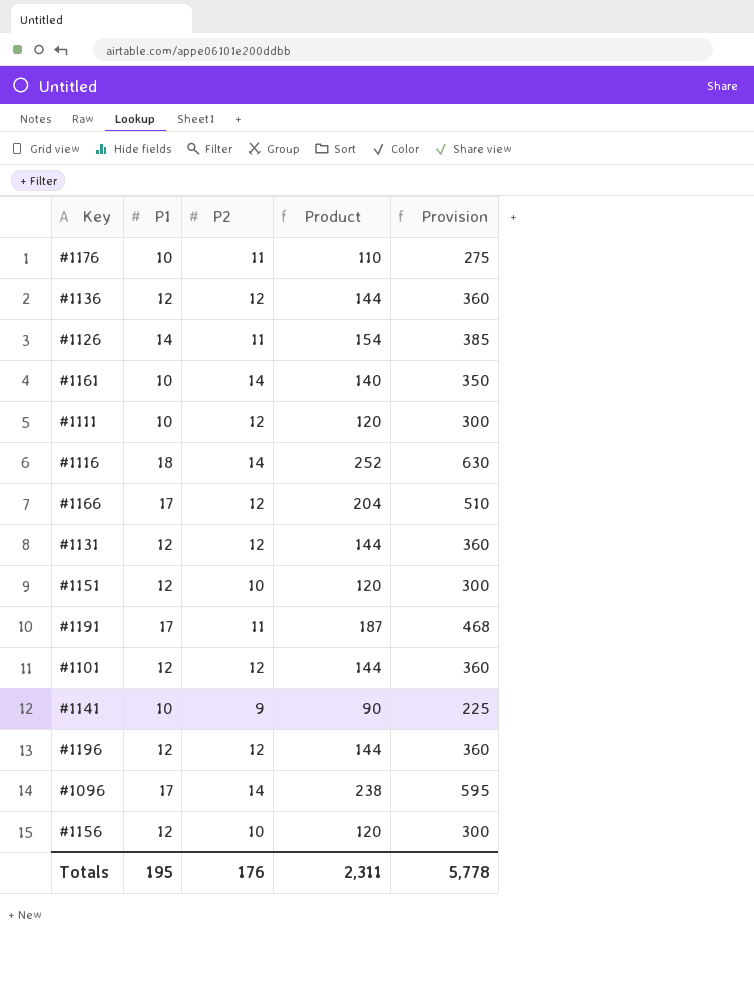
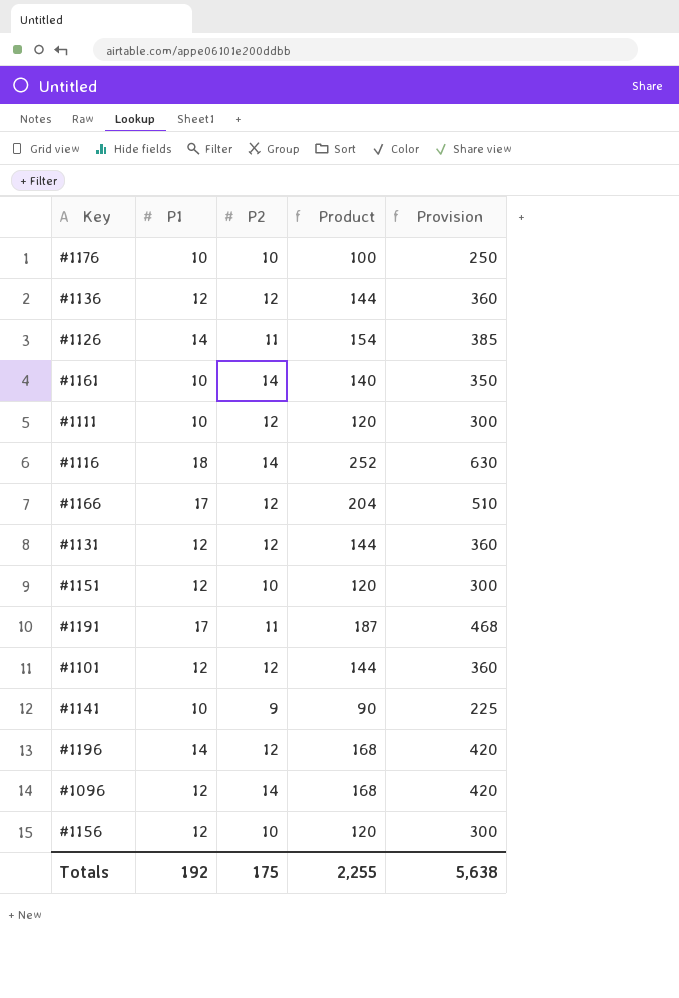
#1176 | P2: 11 -> 10
#1176 | Product: 110 -> 100
#1176 | Provision: 275 -> 250
#1196 | P1: 12 -> 14
#1196 | Product: 144 -> 168
#1196 | Provision: 360 -> 420
#1096 | P1: 17 -> 12
#1096 | Product: 238 -> 168
#1096 | Provision: 595 -> 420
Totals | P1: 195 -> 192
Totals | P2: 176 -> 175
Totals | Product: 2,311 -> 2,255
Totals | Provision: 5,778 -> 5,638

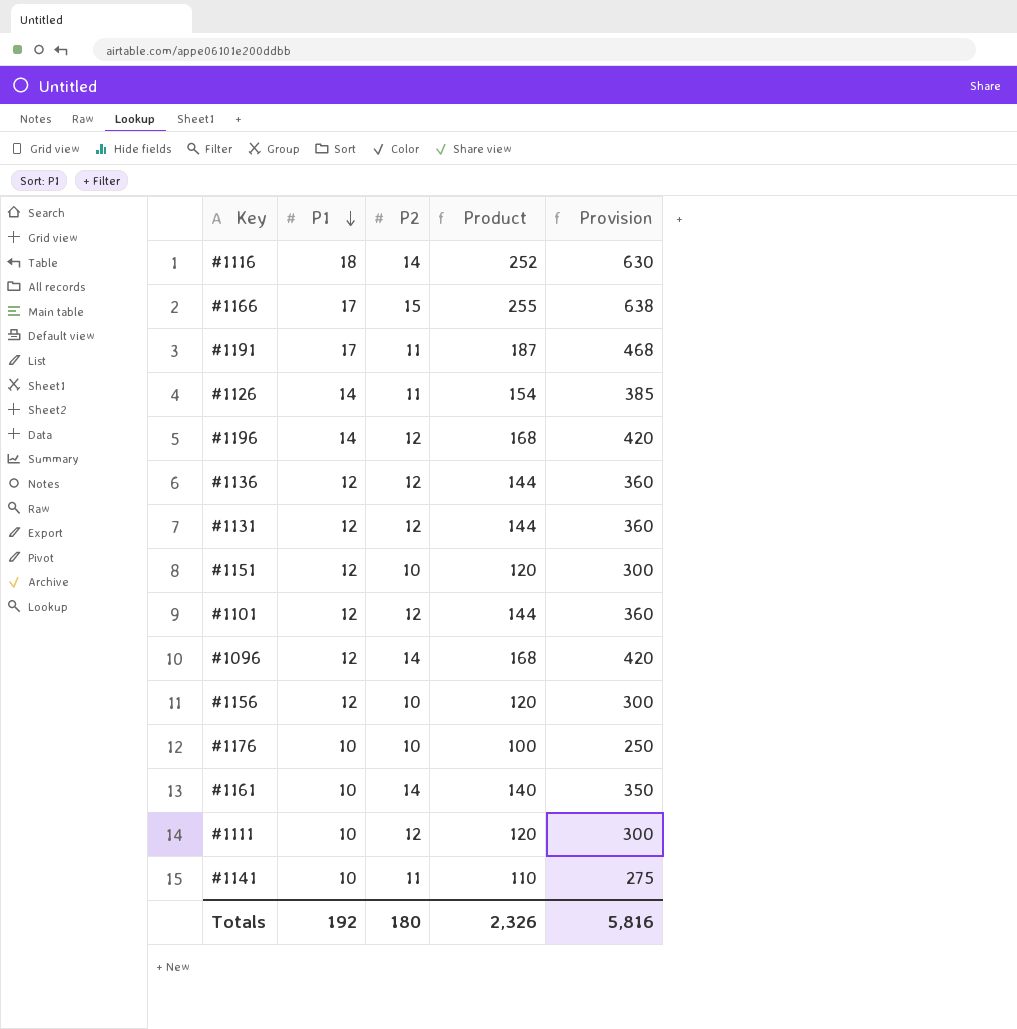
row order: none -> P1 descending
#1166 | P2: 12 -> 15
#1166 | Product: 204 -> 255
#1166 | Provision: 510 -> 638
#1141 | P2: 9 -> 11
#1141 | Product: 90 -> 110
#1141 | Provision: 225 -> 275
Totals | P2: 175 -> 180
Totals | Product: 2,255 -> 2,326
Totals | Provision: 5,638 -> 5,816

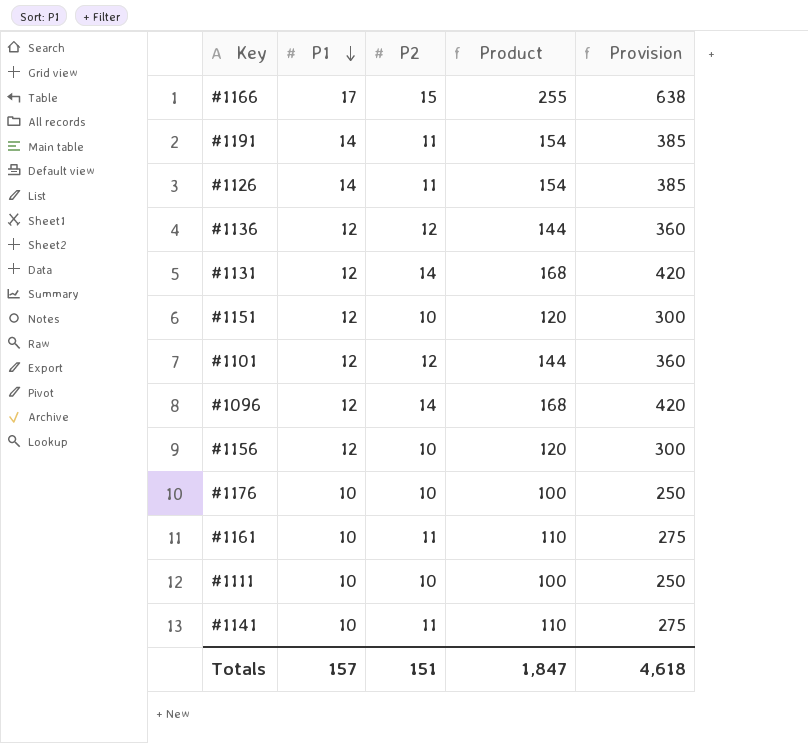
row #1116: 18 | 14 | 252 | 630 -> none
row #1196: 14 | 12 | 168 | 420 -> none
#1191 | P1: 17 -> 14
#1191 | Product: 187 -> 154
#1191 | Provision: 468 -> 385
#1131 | P2: 12 -> 14
#1131 | Product: 144 -> 168
#1131 | Provision: 360 -> 420
#1161 | P2: 14 -> 11
#1161 | Product: 140 -> 110
#1161 | Provision: 350 -> 275
#1111 | P2: 12 -> 10
#1111 | Product: 120 -> 100
#1111 | Provision: 300 -> 250
Totals | P1: 192 -> 157
Totals | P2: 180 -> 151
Totals | Product: 2,326 -> 1,847
Totals | Provision: 5,816 -> 4,618

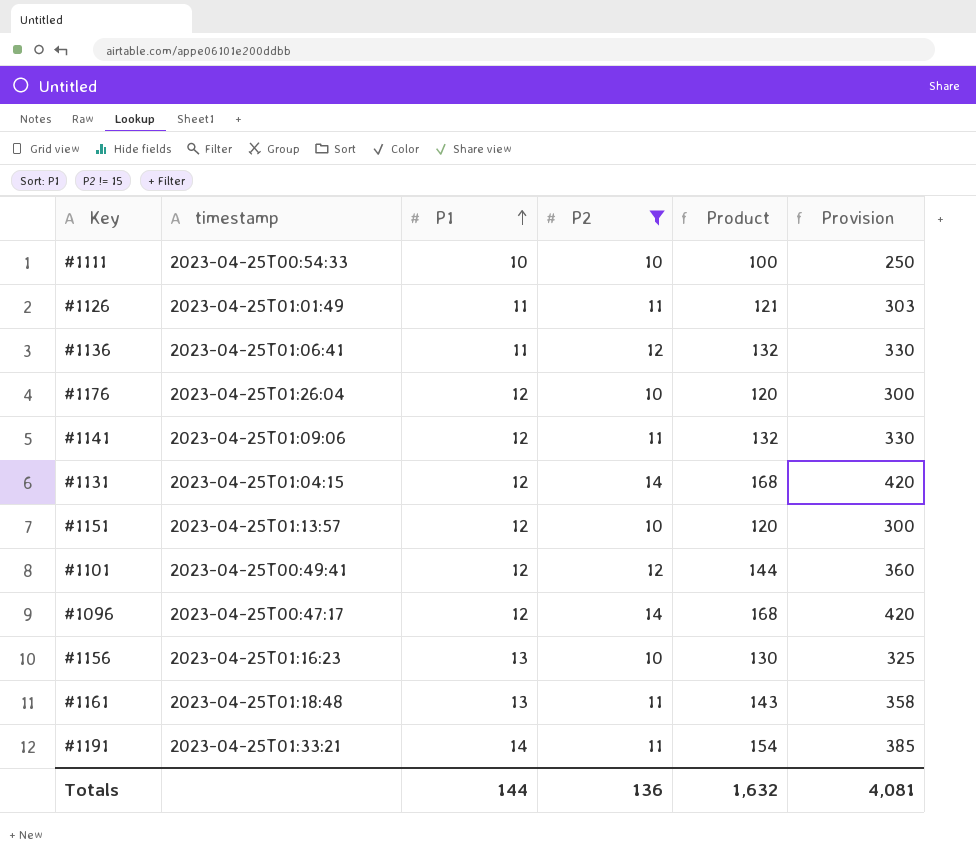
filter: none -> P2 != 15
row order: P1 descending -> P1 ascending
column timestamp | position: none -> 2
#1126 | P1: 14 -> 11
#1126 | Product: 154 -> 121
#1126 | Provision: 385 -> 303
#1136 | P1: 12 -> 11
#1136 | Product: 144 -> 132
#1136 | Provision: 360 -> 330
#1176 | P1: 10 -> 12
#1176 | Product: 100 -> 120
#1176 | Provision: 250 -> 300
#1141 | P1: 10 -> 12
#1141 | Product: 110 -> 132
#1141 | Provision: 275 -> 330
#1156 | P1: 12 -> 13
#1156 | Product: 120 -> 130
#1156 | Provision: 300 -> 325
#1161 | P1: 10 -> 13
#1161 | Product: 110 -> 143
#1161 | Provision: 275 -> 358
Totals | P1: 157 -> 144
Totals | P2: 151 -> 136
Totals | Product: 1,847 -> 1,632
Totals | Provision: 4,618 -> 4,081

